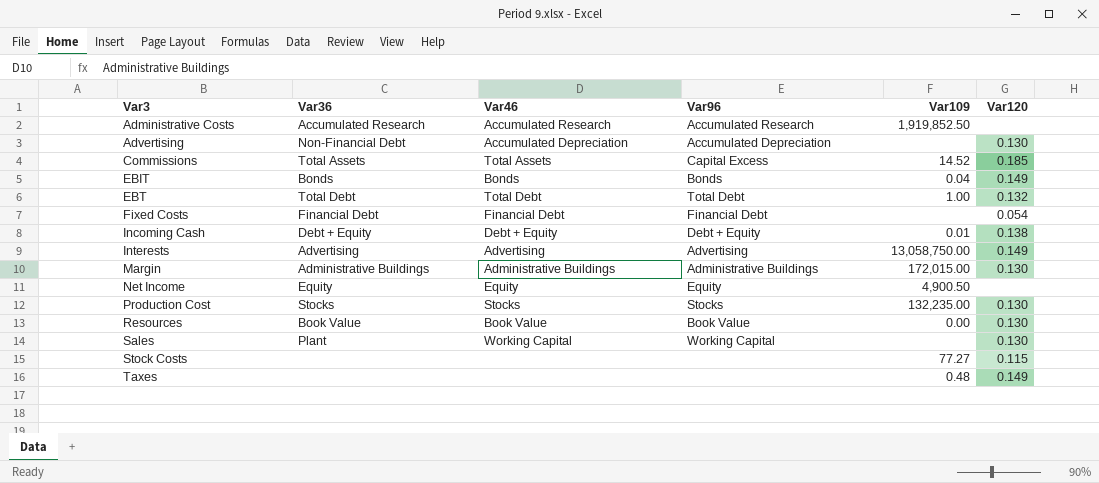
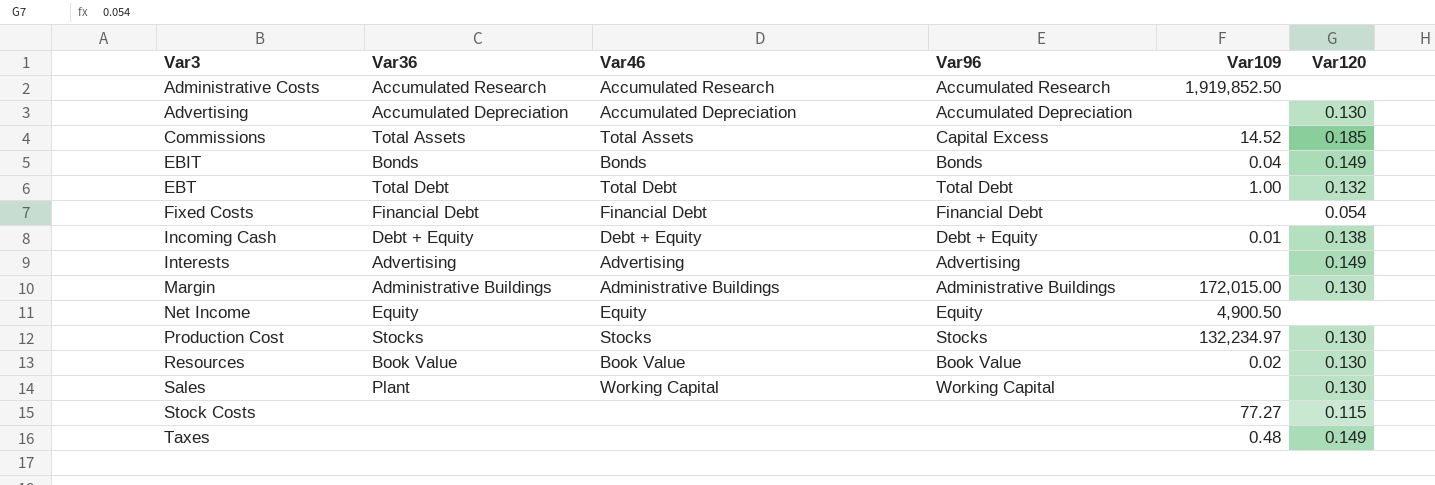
Advertising | Var36: Non-Financial Debt -> Accumulated Depreciation
Interests | Var109: 13,058,750.00 -> none
Production Cost | Var109: 132,235.00 -> 132,234.97
Resources | Var109: 0.00 -> 0.02

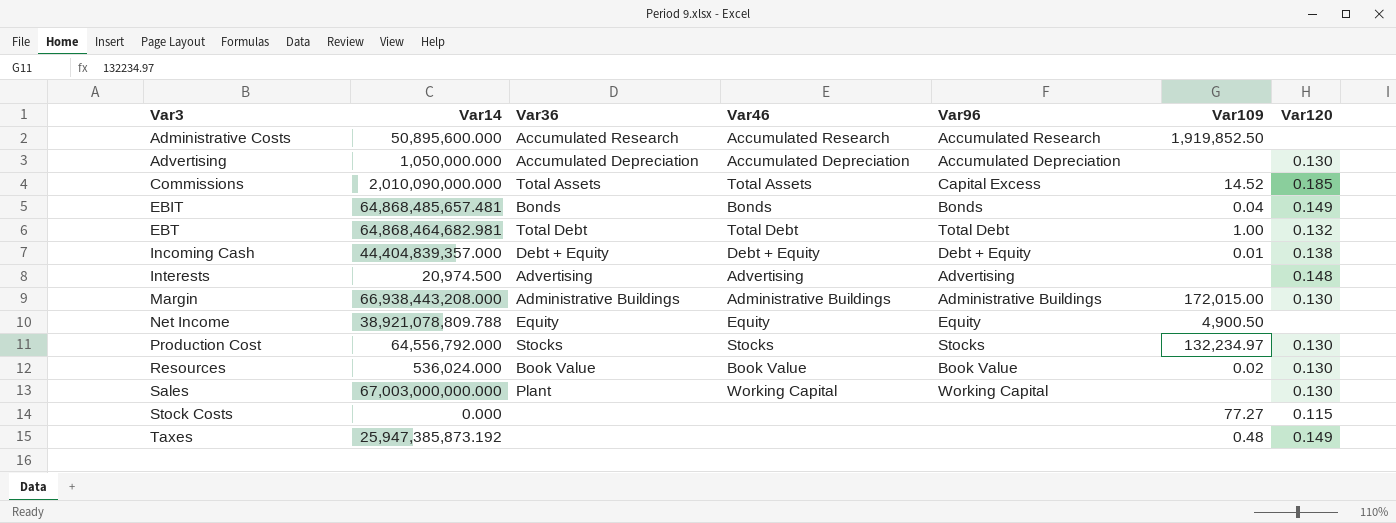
column Var14 | position: none -> 2
row Fixed Costs: Financial Debt | Financial Debt | Financial Debt | none | 0.054 -> none
Interests | Var120: 0.149 -> 0.148

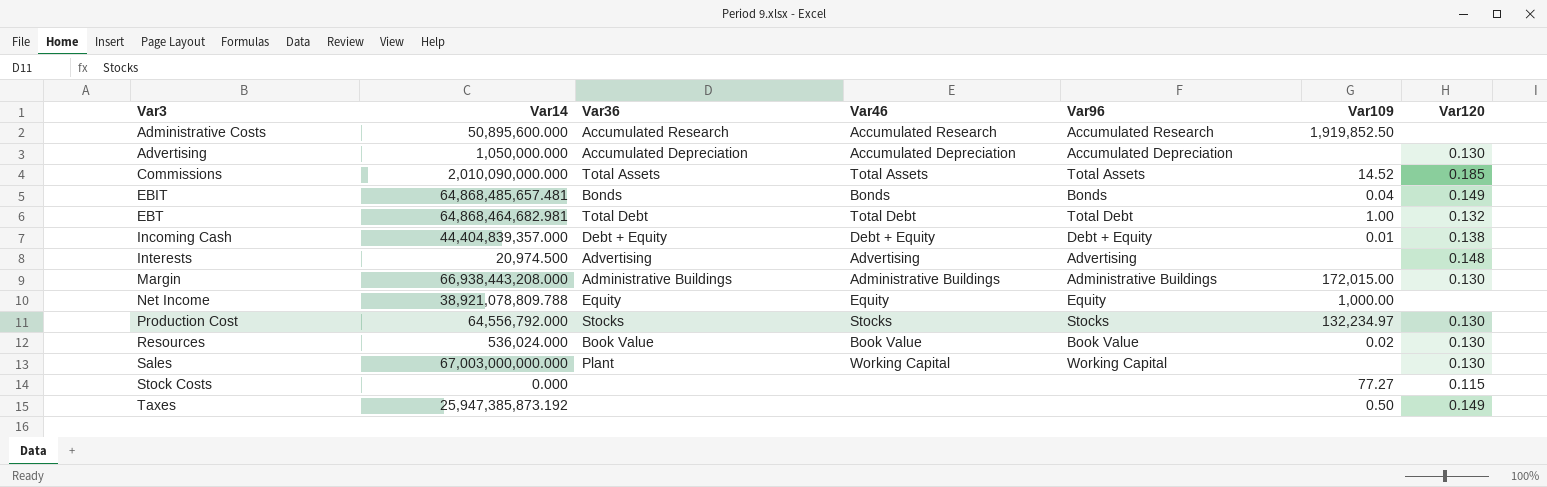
Commissions | Var96: Capital Excess -> Total Assets
Net Income | Var109: 4,900.50 -> 1,000.00
Taxes | Var109: 0.48 -> 0.50

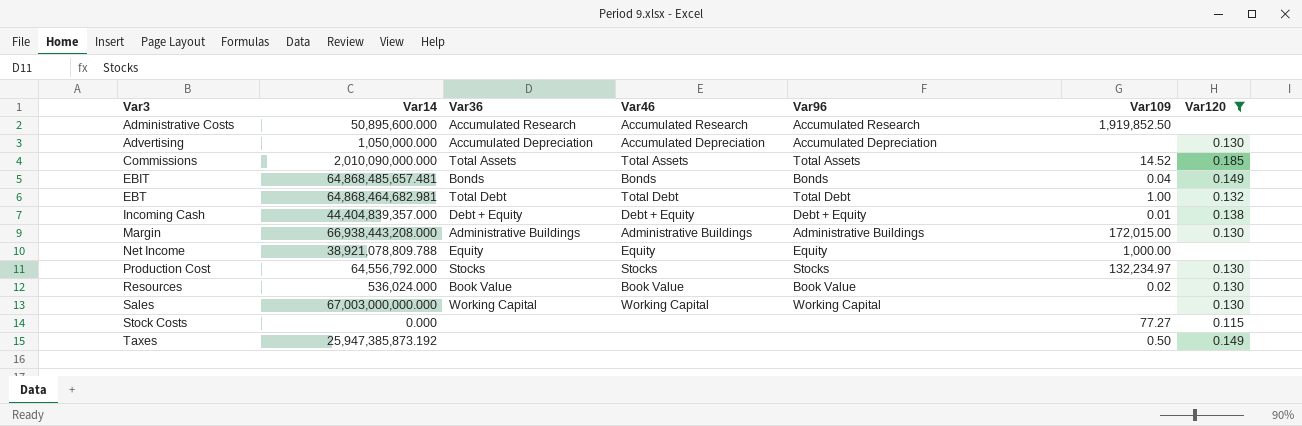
filter: none -> Var120 != 0.148
Sales | Var36: Plant -> Working Capital

